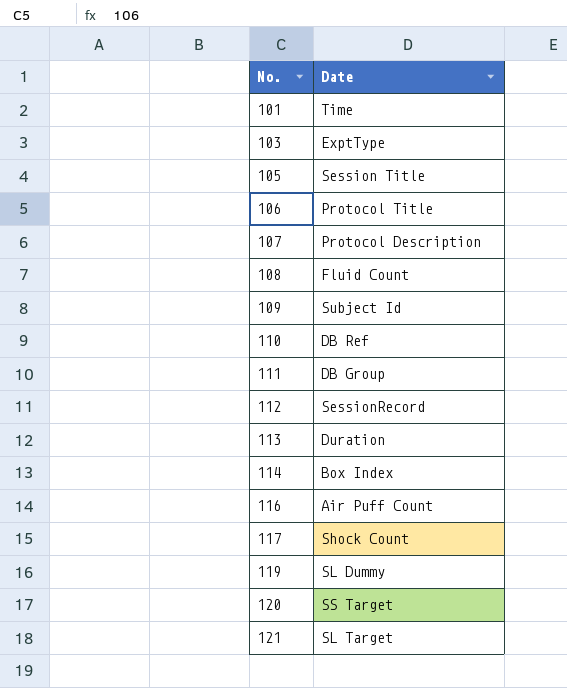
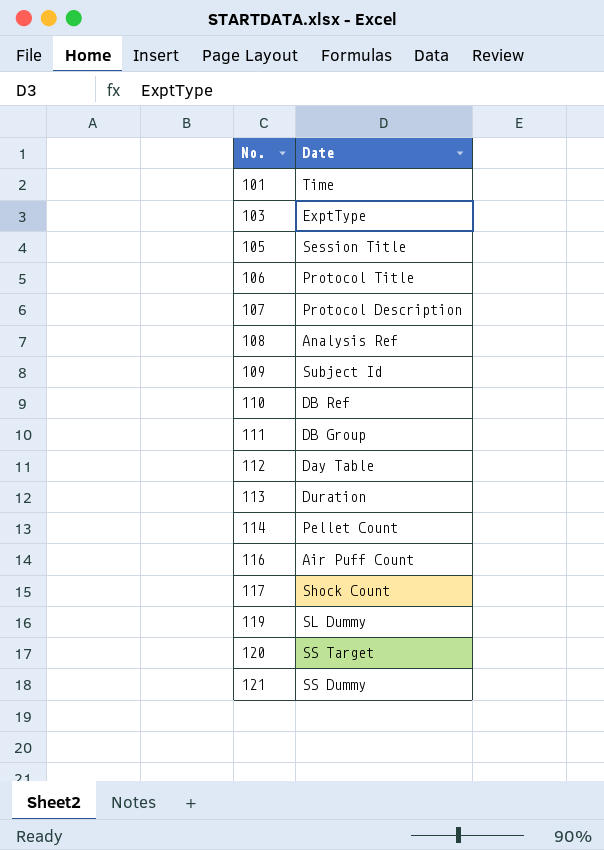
108 | Date: Fluid Count -> Analysis Ref
112 | Date: SessionRecord -> Day Table
114 | Date: Box Index -> Pellet Count
121 | Date: SL Target -> SS Dummy

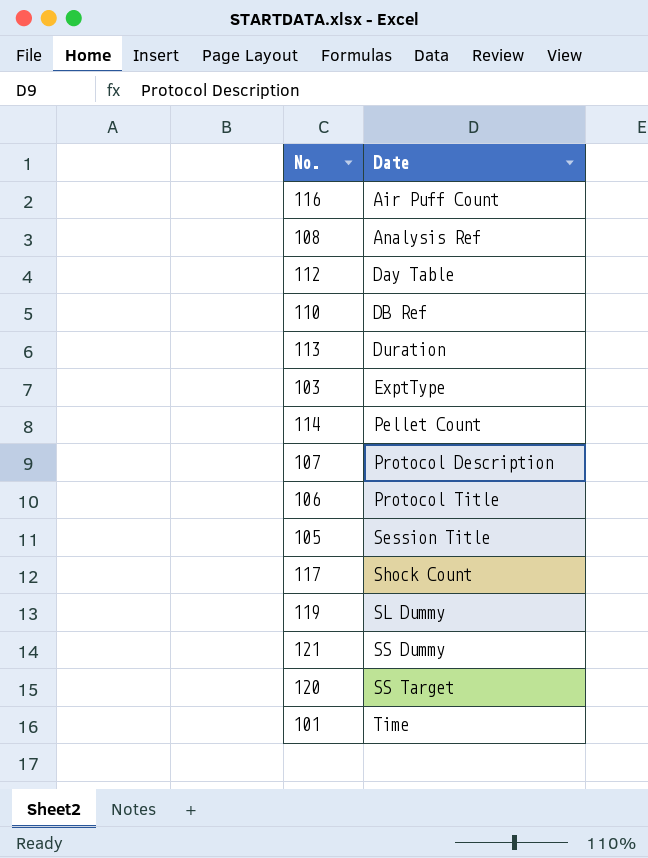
row order: No. ascending -> Date ascending
row 109: Subject Id -> none
row 111: DB Group -> none

